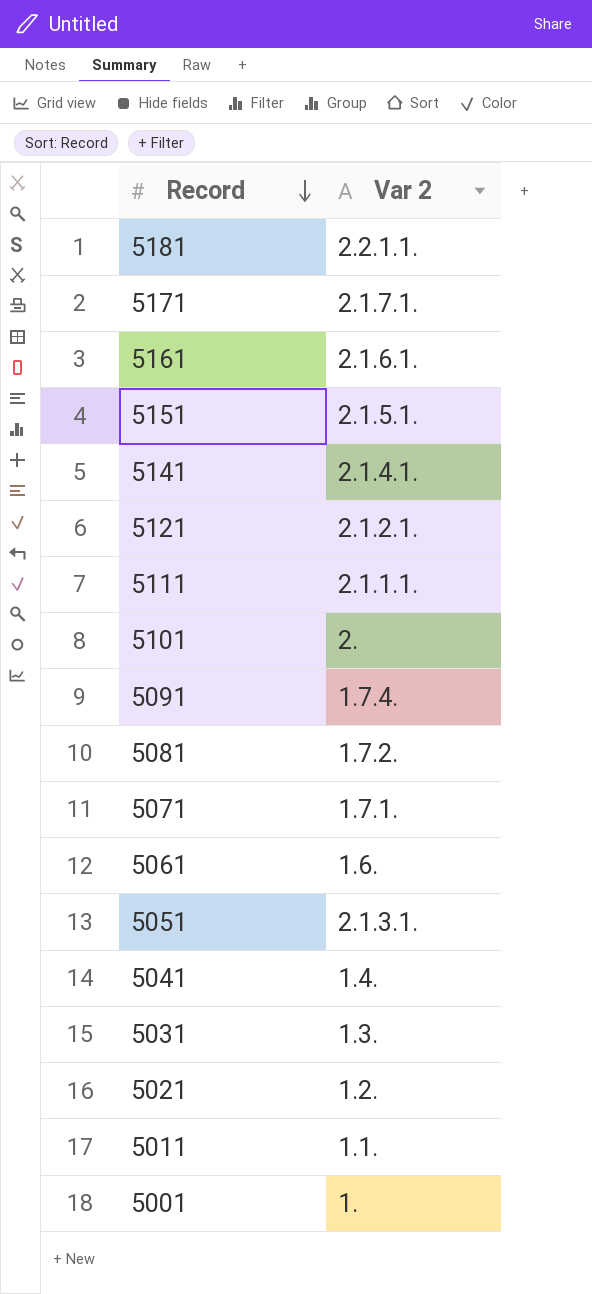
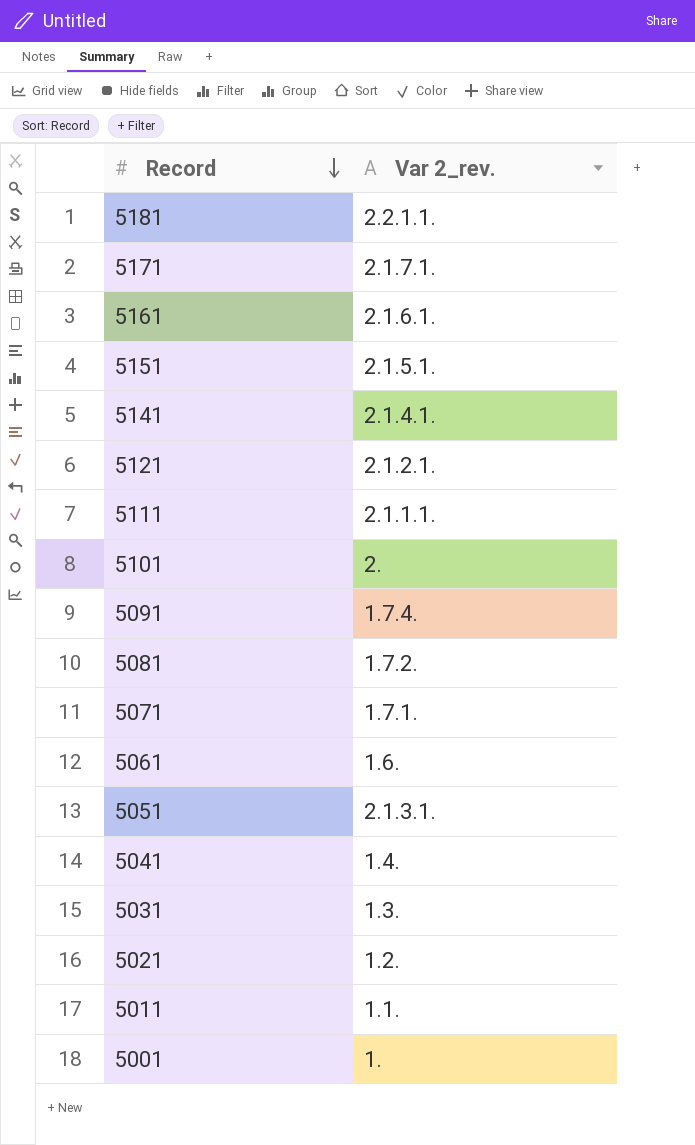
column name: Var 2 -> Var 2_rev.

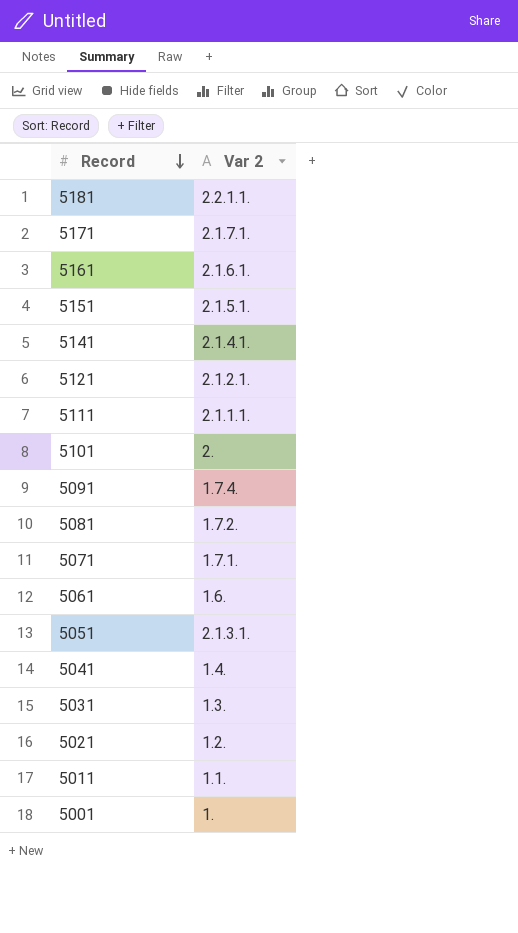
column name: Var 2_rev. -> Var 2

